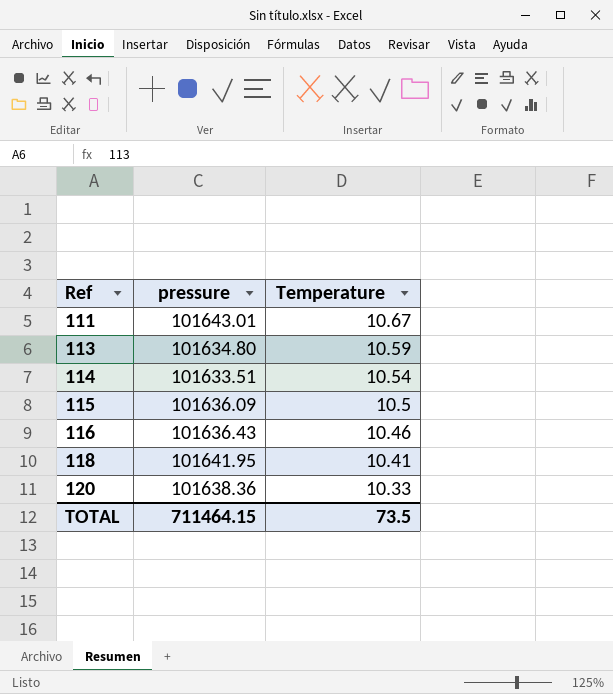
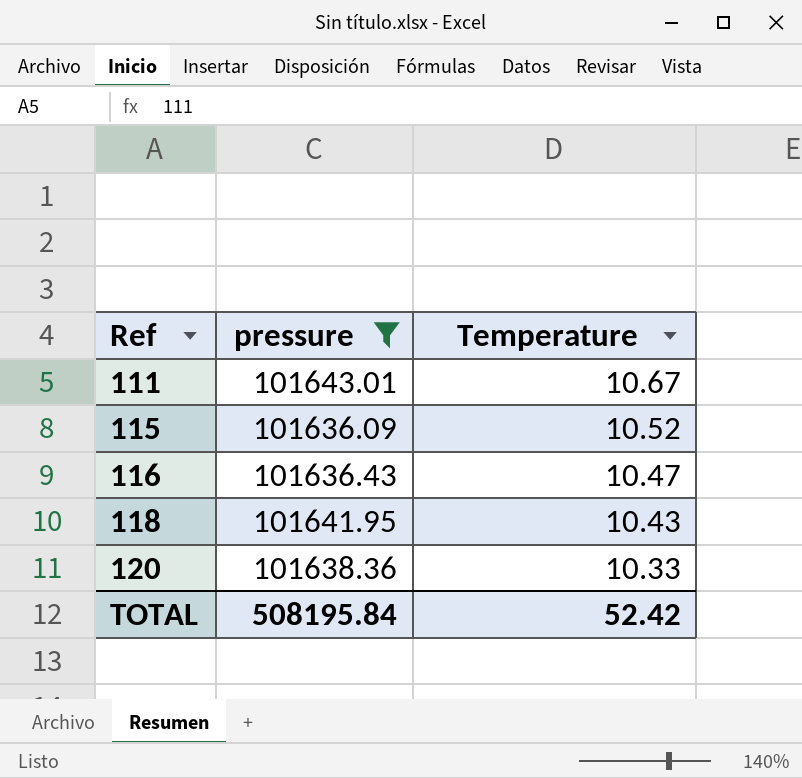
filter: none -> pressure >= 101636.09
115 | Temperature: 10.5 -> 10.52
116 | Temperature: 10.46 -> 10.47
118 | Temperature: 10.41 -> 10.43
TOTAL | pressure: 711464.15 -> 508195.84
TOTAL | Temperature: 73.5 -> 52.42

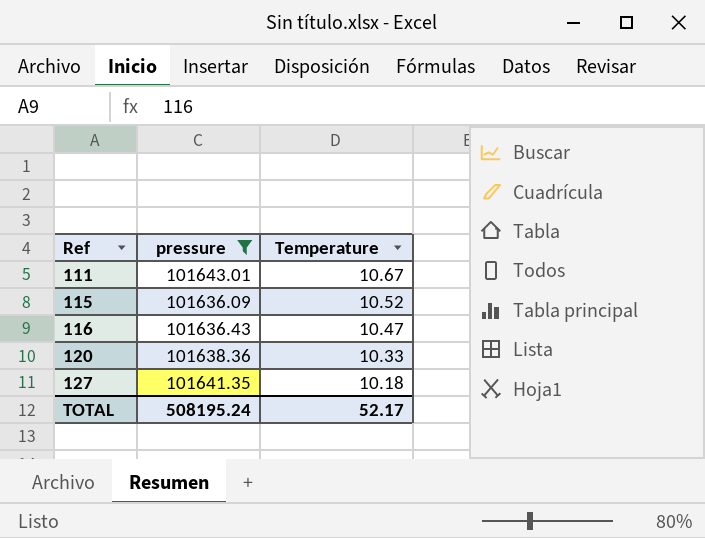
row 118: 101641.95 | 10.43 -> none
row 127: none -> 101641.35 | 10.18
TOTAL | pressure: 508195.84 -> 508195.24
TOTAL | Temperature: 52.42 -> 52.17

